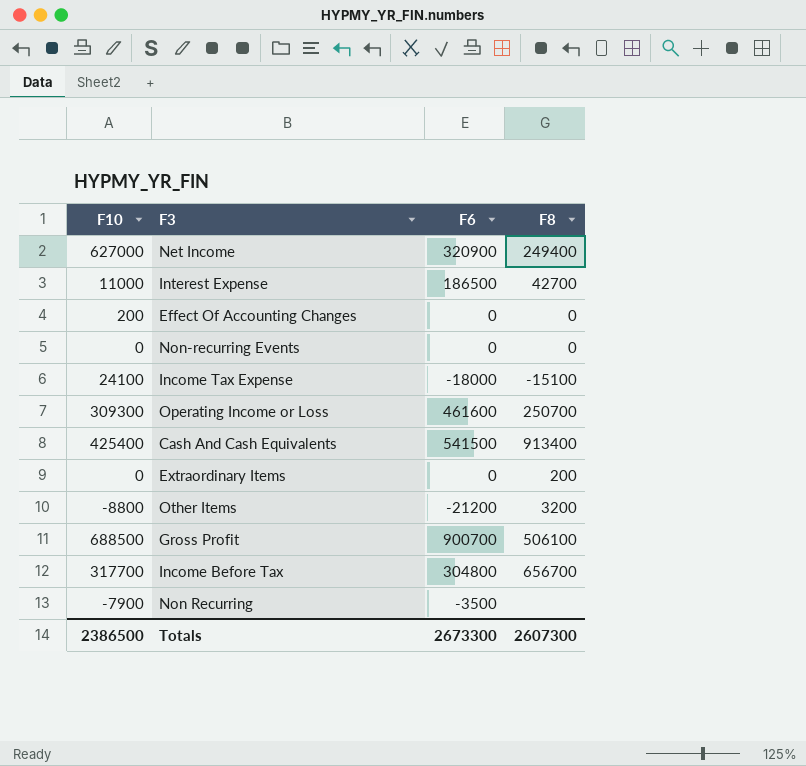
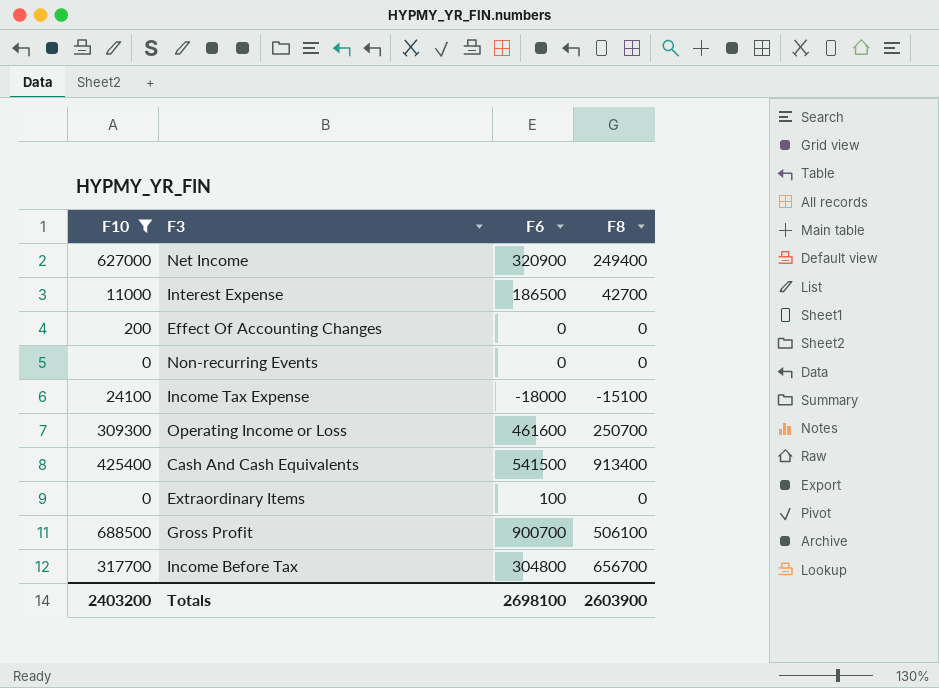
filter: none -> F10 >= 0
Extraordinary Items | F6: 0 -> 100
Extraordinary Items | F8: 200 -> 0
Totals | F10: 2386500 -> 2403200
Totals | F6: 2673300 -> 2698100
Totals | F8: 2607300 -> 2603900

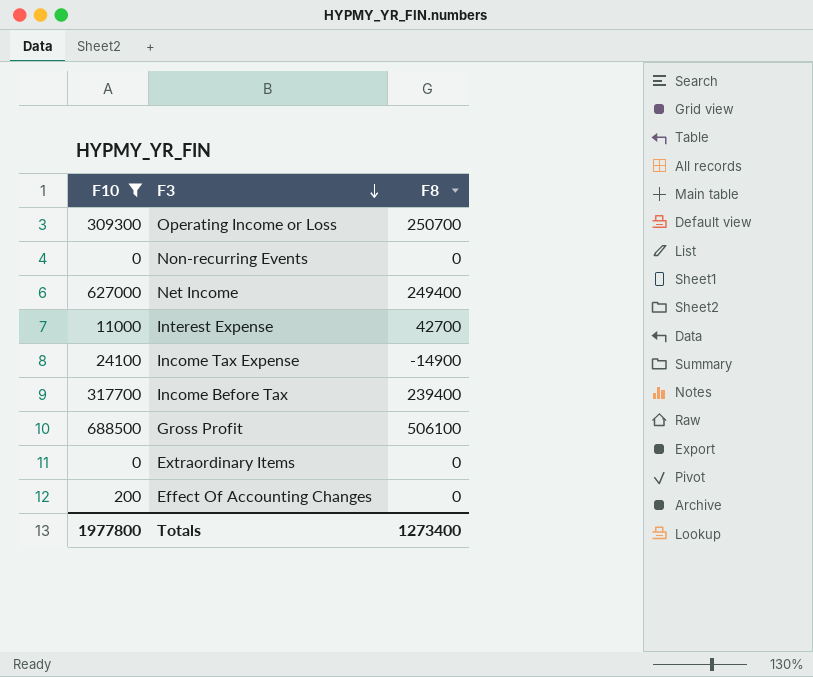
row order: none -> F3 descending
column F6 | position: 3 -> none
row Cash And Cash Equivalents: 425400 | 541500 | 913400 -> none
Income Tax Expense | F8: -15100 -> -14900
Income Before Tax | F8: 656700 -> 239400
Totals | F10: 2403200 -> 1977800
Totals | F8: 2603900 -> 1273400

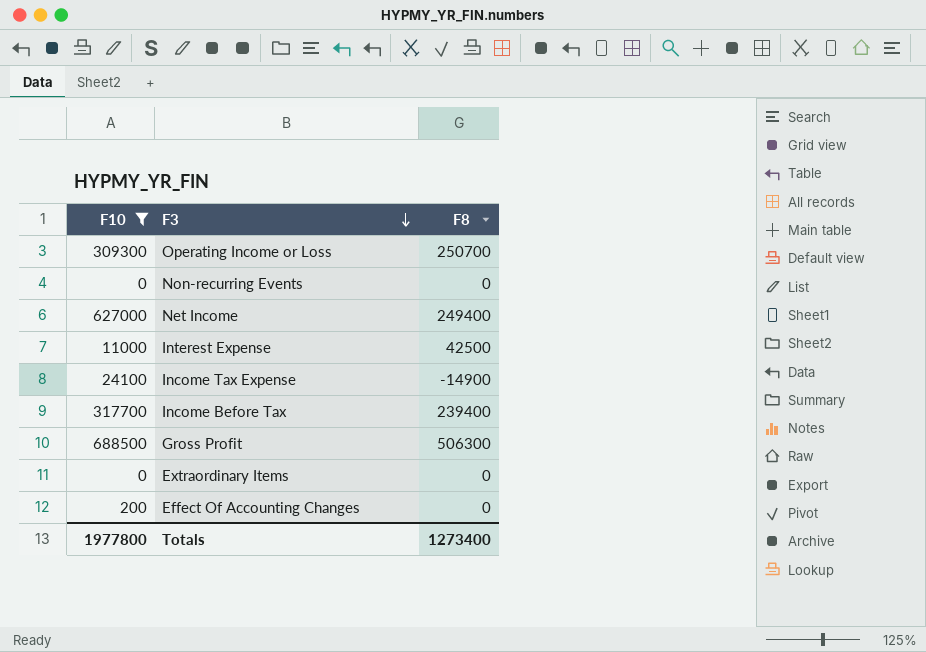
Interest Expense | F8: 42700 -> 42500
Gross Profit | F8: 506100 -> 506300

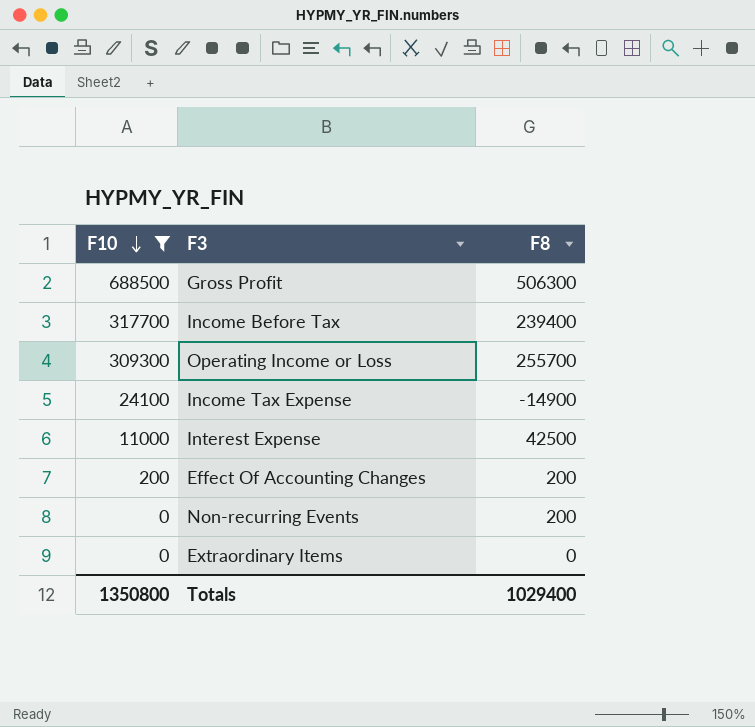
row order: F3 descending -> F10 descending
row Net Income: 627000 | 249400 -> none
Operating Income or Loss | F8: 250700 -> 255700
Effect Of Accounting Changes | F8: 0 -> 200
Non-recurring Events | F8: 0 -> 200
Totals | F10: 1977800 -> 1350800
Totals | F8: 1273400 -> 1029400

